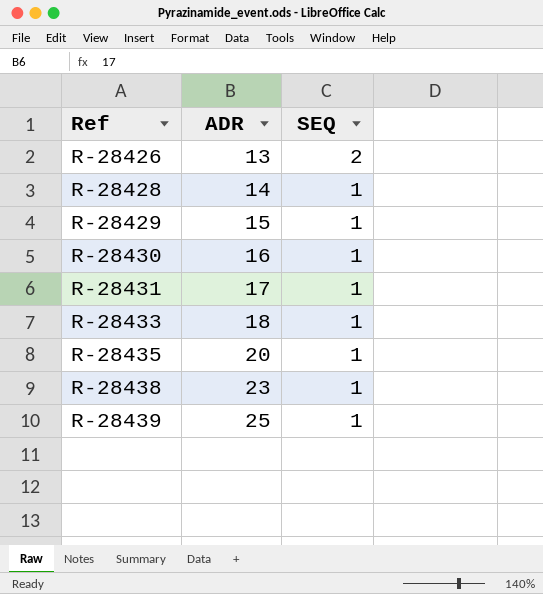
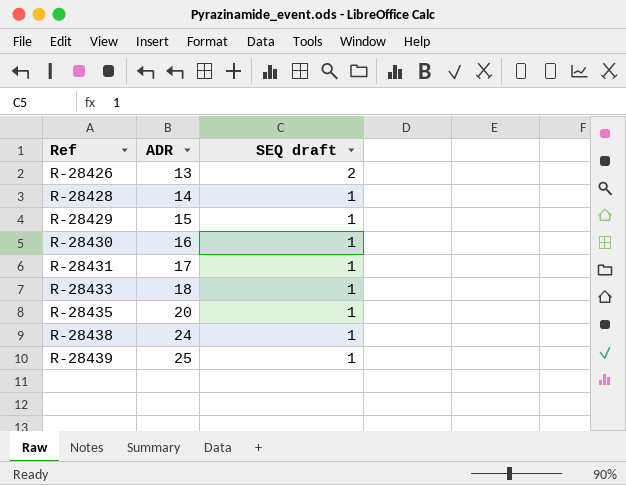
column name: SEQ -> SEQ draft
R-28438 | ADR: 23 -> 24

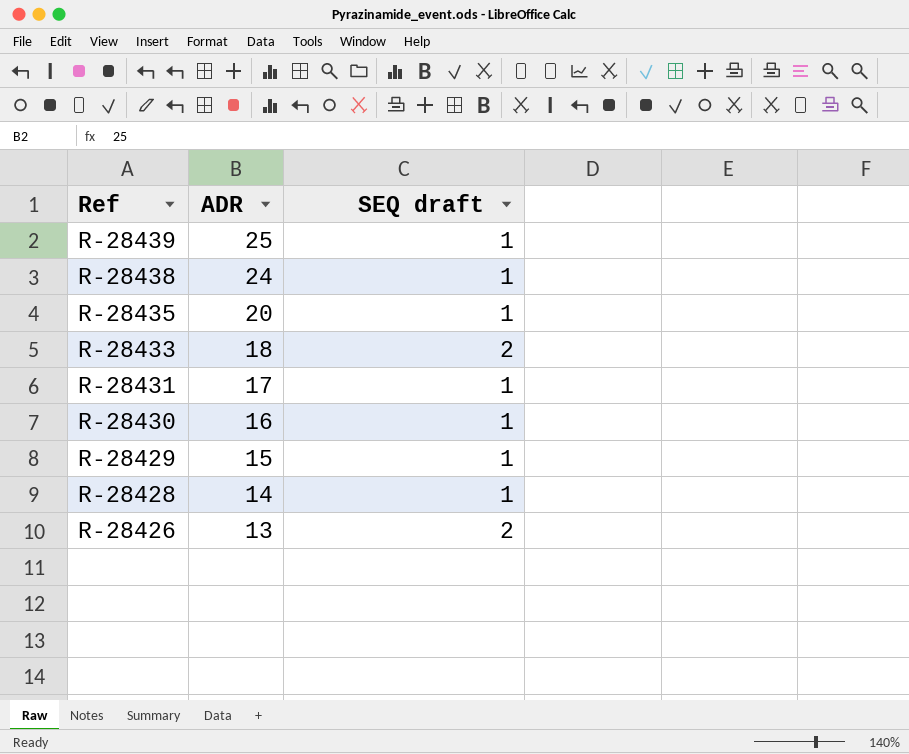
row order: Ref ascending -> Ref descending
R-28433 | SEQ draft: 1 -> 2

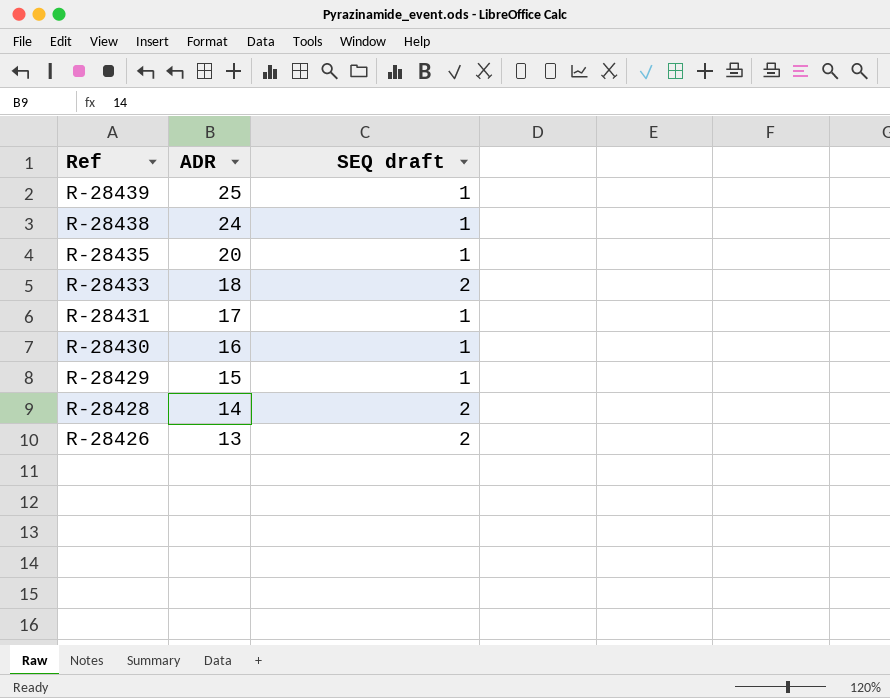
R-28428 | SEQ draft: 1 -> 2

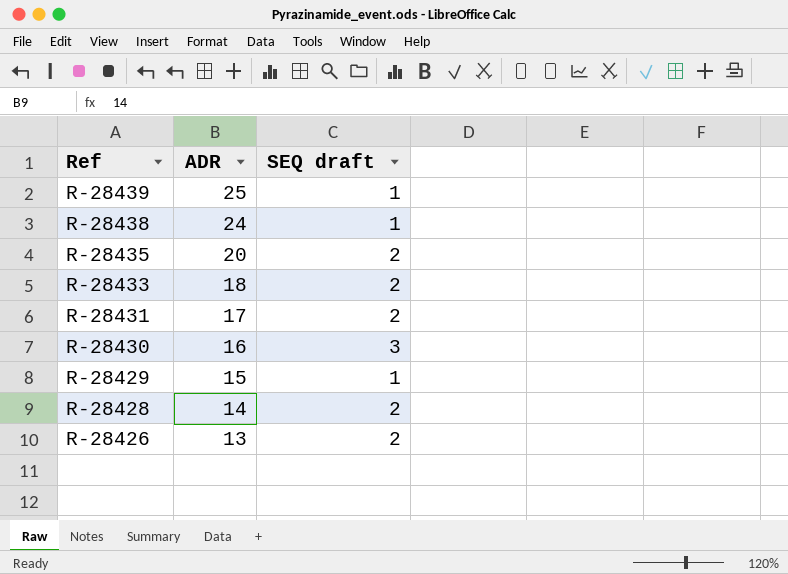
R-28435 | SEQ draft: 1 -> 2
R-28431 | SEQ draft: 1 -> 2
R-28430 | SEQ draft: 1 -> 3

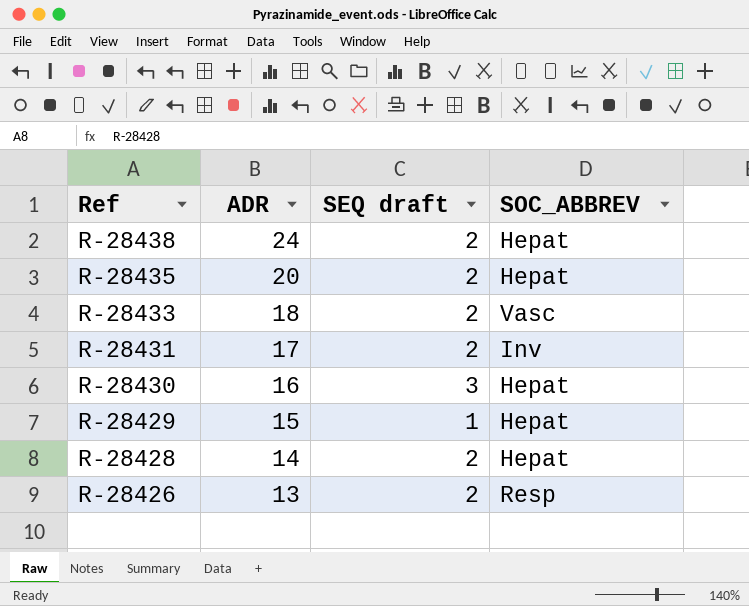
column SOC_ABBREV | position: none -> 4
row R-28439: 25 | 1 -> none
R-28438 | SEQ draft: 1 -> 2

